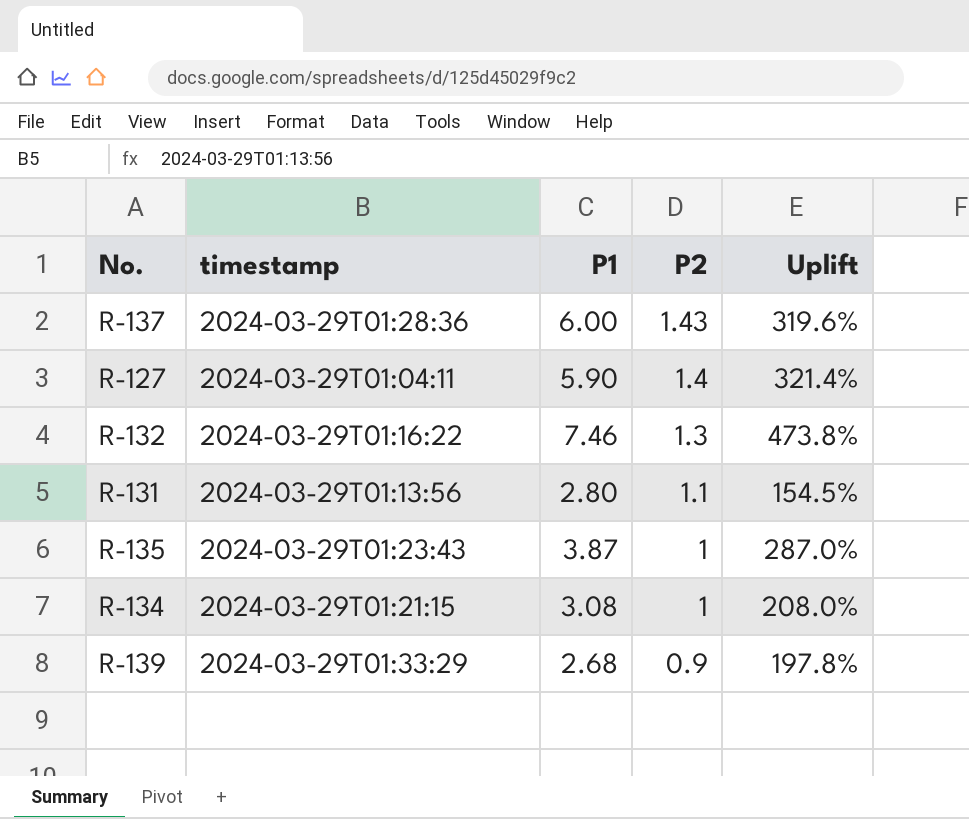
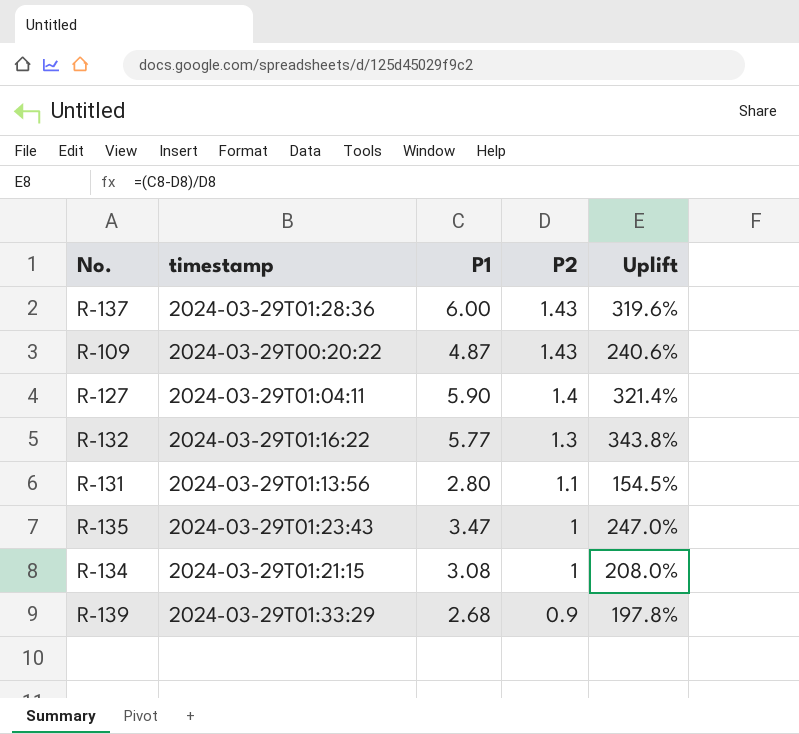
row R-109: none -> 2024-03-29T00:20:22 | 4.87 | 1.43 | 240.6%
R-132 | P1: 7.46 -> 5.77
R-132 | Uplift: 473.8% -> 343.8%
R-135 | P1: 3.87 -> 3.47
R-135 | Uplift: 287.0% -> 247.0%

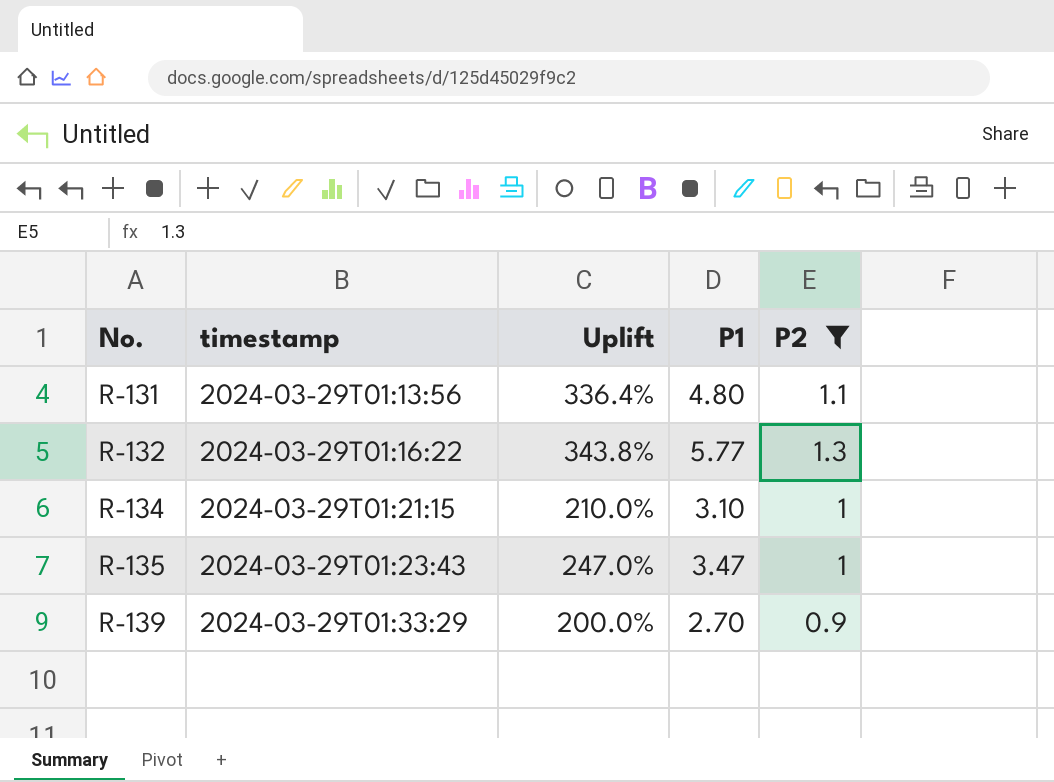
filter: none -> P2 <= 1.3
row order: P2 descending -> No. ascending
column Uplift | position: 5 -> 3
R-131 | Uplift: 154.5% -> 336.4%
R-131 | P1: 2.80 -> 4.80
R-134 | Uplift: 208.0% -> 210.0%
R-134 | P1: 3.08 -> 3.10
R-139 | Uplift: 197.8% -> 200.0%
R-139 | P1: 2.68 -> 2.70

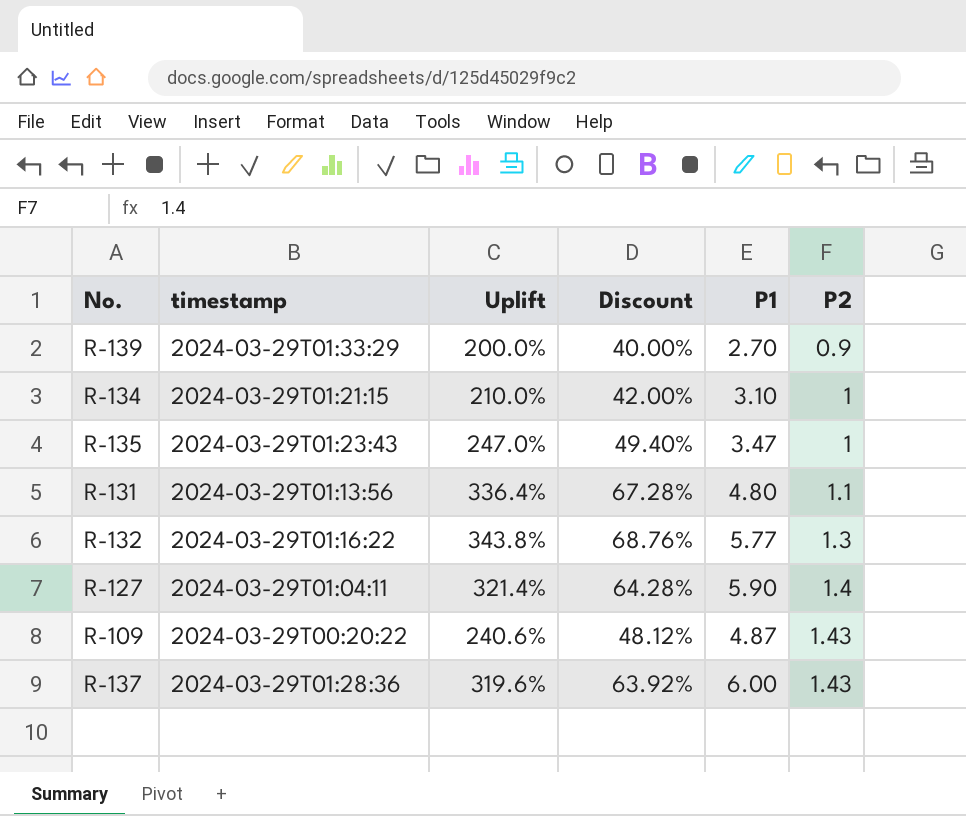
filter: P2 <= 1.3 -> none
row order: No. ascending -> P2 ascending
column Discount | formula: none -> [Uplift] * 0.2

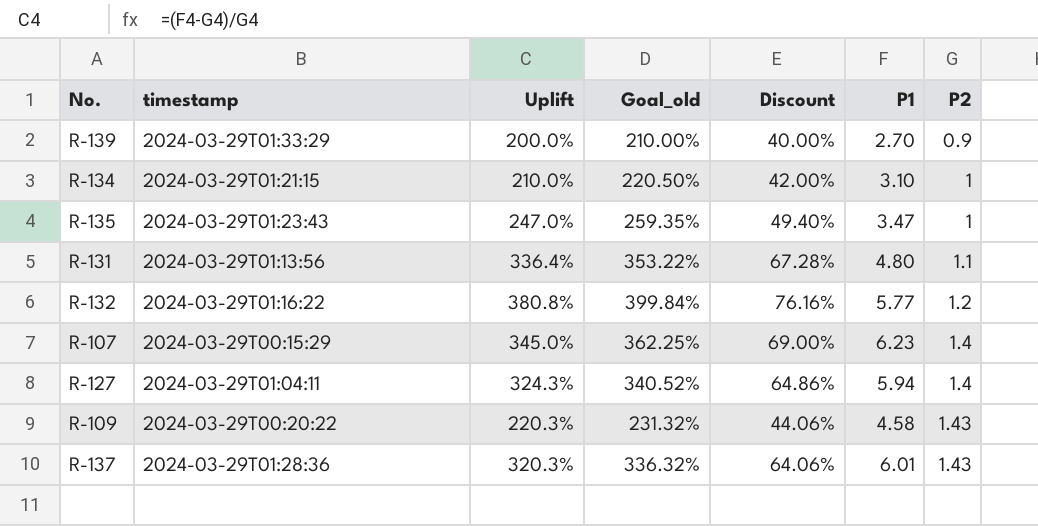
column Goal_old | formula: none -> [Uplift] * 1.05
R-132 | Uplift: 343.8% -> 380.8%
R-132 | Discount: 68.76% -> 76.16%
R-132 | P2: 1.3 -> 1.2
row R-107: none -> 2024-03-29T00:15:29 | 345.0% | 362.25% | 69.00% | 6.23 | 1.4
R-127 | Uplift: 321.4% -> 324.3%
R-127 | Discount: 64.28% -> 64.86%
R-127 | P1: 5.90 -> 5.94
R-109 | Uplift: 240.6% -> 220.3%
R-109 | Discount: 48.12% -> 44.06%
R-109 | P1: 4.87 -> 4.58
R-137 | Uplift: 319.6% -> 320.3%
R-137 | Discount: 63.92% -> 64.06%
R-137 | P1: 6.00 -> 6.01

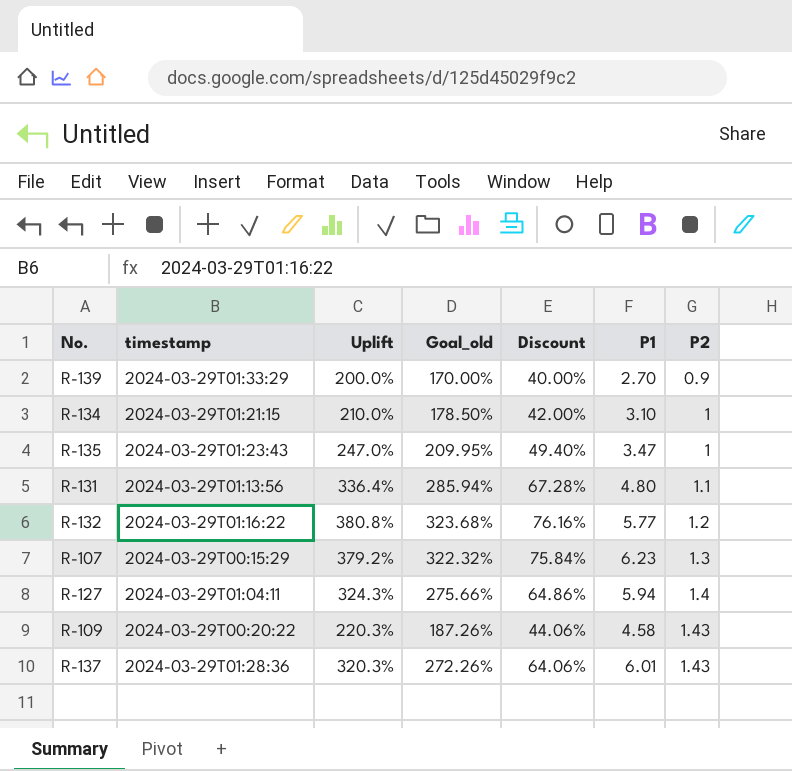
column Goal_old | formula: [Uplift] * 1.05 -> [Uplift] * 0.85
R-107 | Uplift: 345.0% -> 379.2%
R-107 | Discount: 69.00% -> 75.84%
R-107 | P2: 1.4 -> 1.3

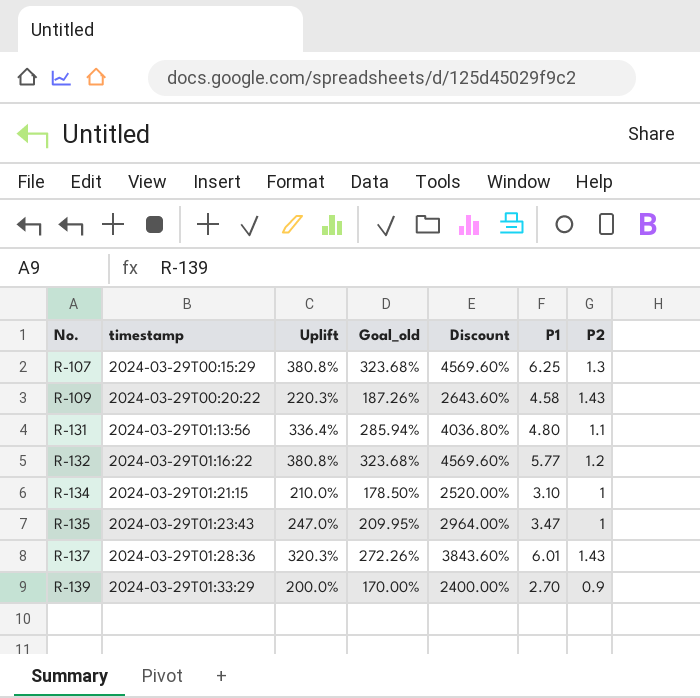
row order: P2 ascending -> No. ascending
column Discount | formula: [Uplift] * 0.2 -> [Uplift] * 12
row R-127: 2024-03-29T01:04:11 | 324.3% | 275.66% | 64.86% | 5.94 | 1.4 -> none
R-107 | Uplift: 379.2% -> 380.8%
R-107 | Goal_old: 322.32% -> 323.68%
R-107 | P1: 6.23 -> 6.25

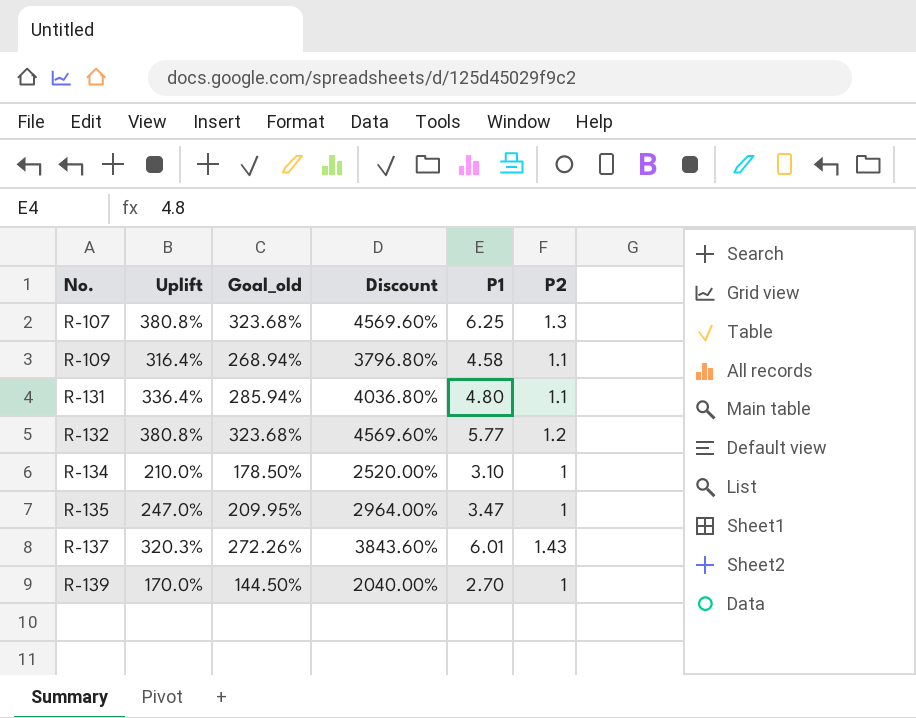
column timestamp | position: 2 -> none
R-109 | Uplift: 220.3% -> 316.4%
R-109 | Goal_old: 187.26% -> 268.94%
R-109 | Discount: 2643.60% -> 3796.80%
R-109 | P2: 1.43 -> 1.1
R-139 | Uplift: 200.0% -> 170.0%
R-139 | Goal_old: 170.00% -> 144.50%
R-139 | Discount: 2400.00% -> 2040.00%
R-139 | P2: 0.9 -> 1

